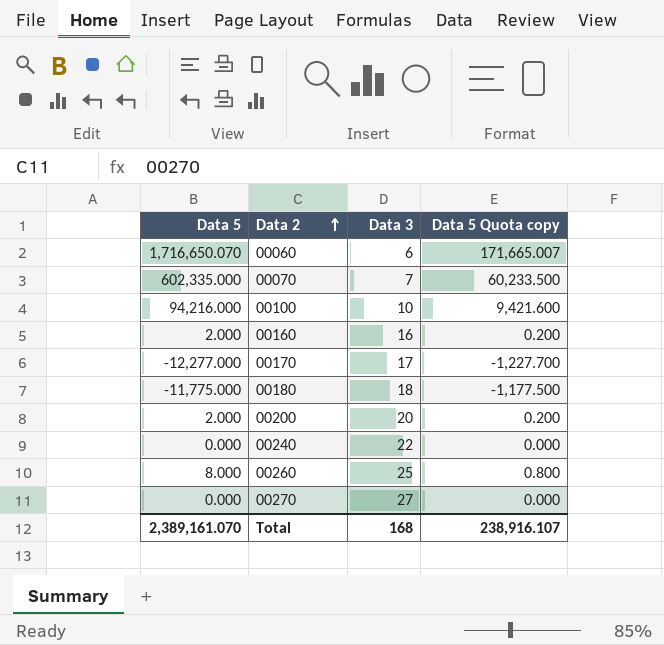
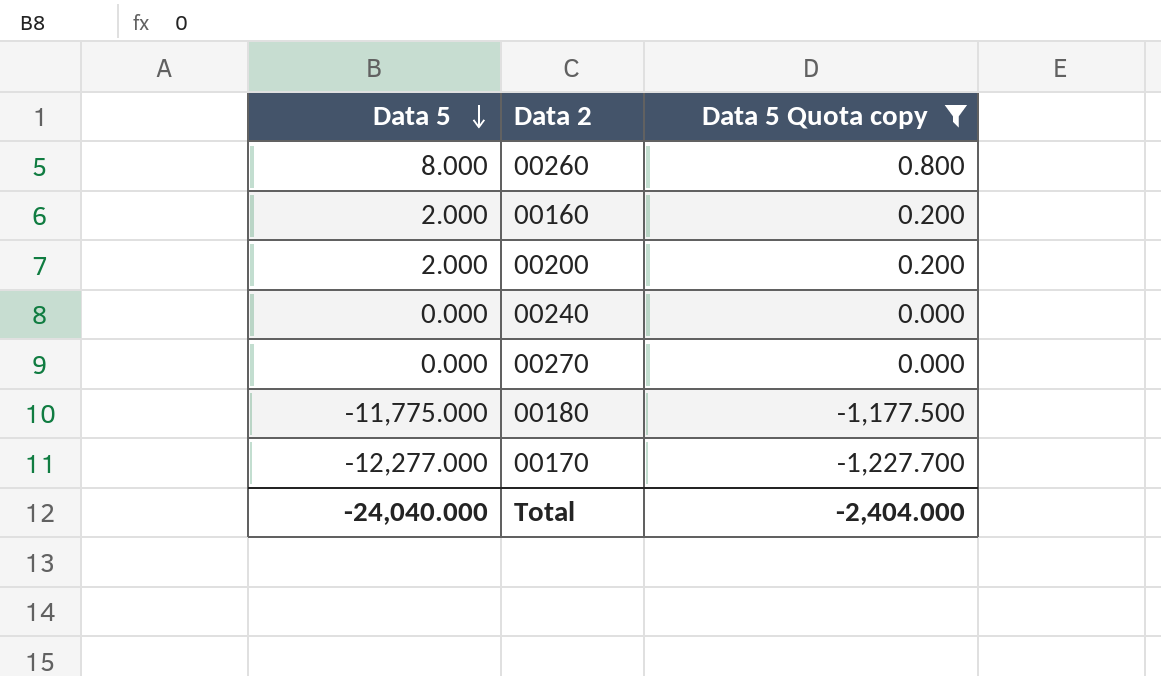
filter: none -> Data 5 Quota copy <= 0.800
row order: Data 2 ascending -> Data 5 descending
column Data 3 | position: 3 -> none
Total | Data 5: 2,389,161.070 -> -24,040.000
Total | Data 5 Quota copy: 238,916.107 -> -2,404.000

